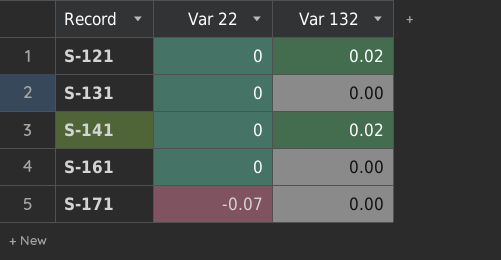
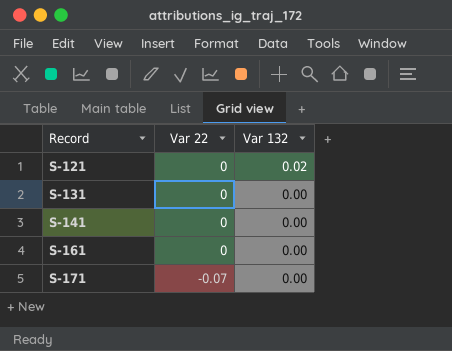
S-141 | Var 132: 0.02 -> 0.00

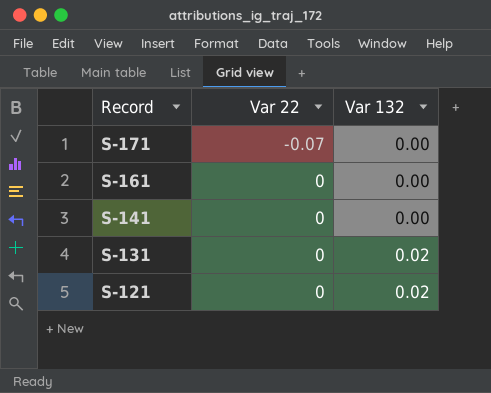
row order: Record ascending -> Record descending
S-131 | Var 132: 0.00 -> 0.02

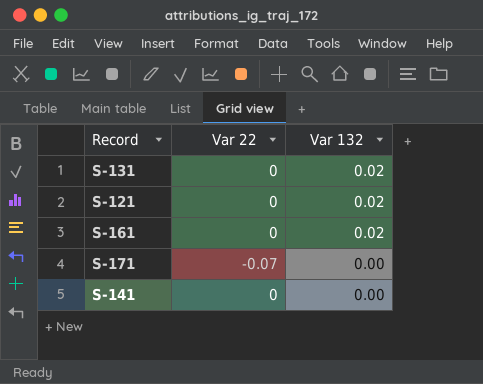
row order: Record descending -> Var 132 descending
S-161 | Var 132: 0.00 -> 0.02

